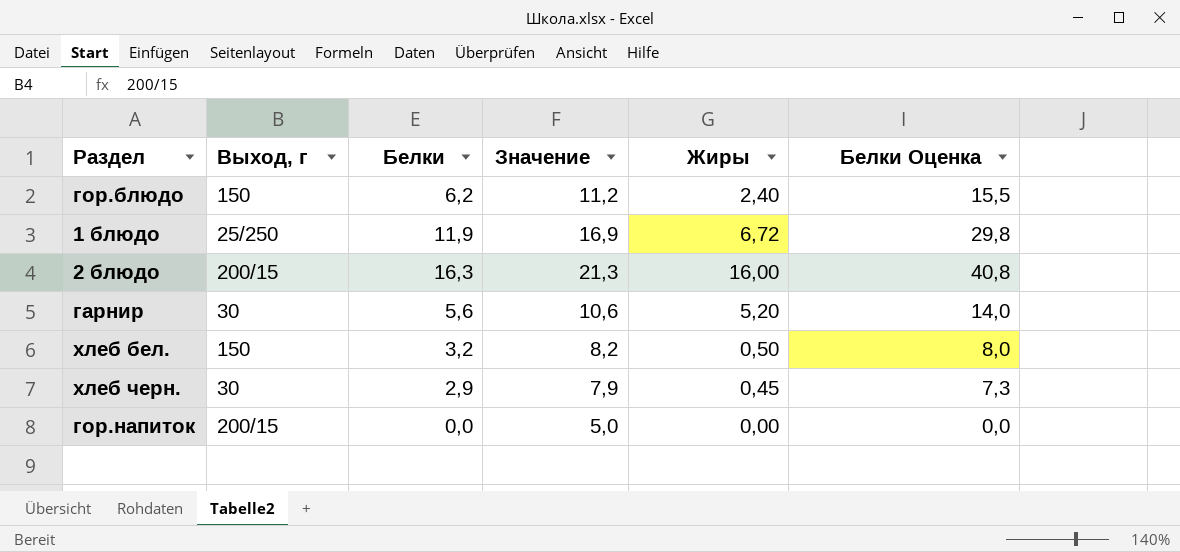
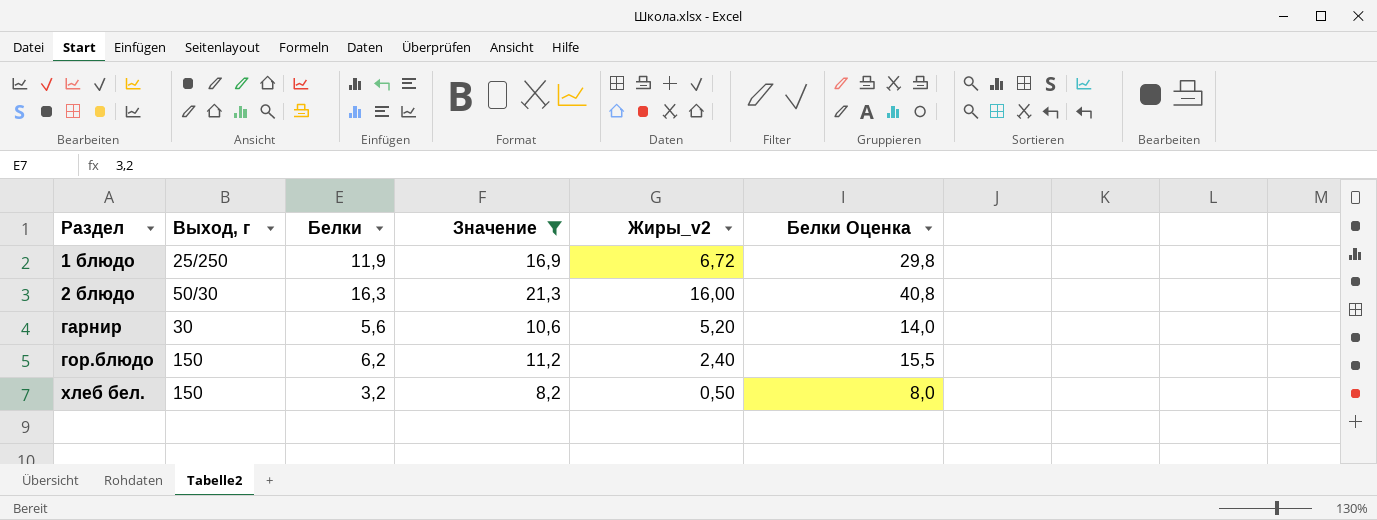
filter: none -> Значение >= 8,2
row order: none -> Раздел ascending
column name: Жиры -> Жиры_v2
2 блюдо | Выход, г: 200/15 -> 50/30

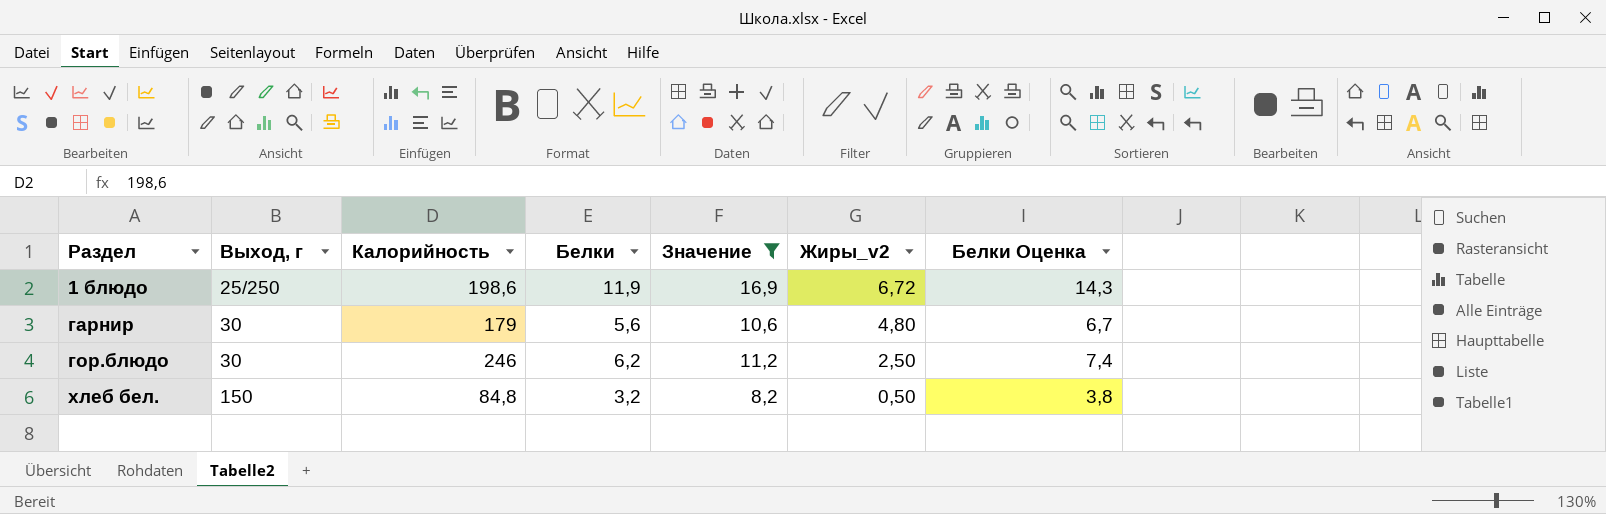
column Калорийность | position: none -> 3
column Белки Оценка | formula: [Белки] * 2,5 -> [Белки] * 1,2
row 2 блюдо: 50/30 | 16,3 | 21,3 | 16,00 | 40,8 -> none
гарнир | Жиры_v2: 5,20 -> 4,80
гор.блюдо | Выход, г: 150 -> 30
гор.блюдо | Жиры_v2: 2,40 -> 2,50

